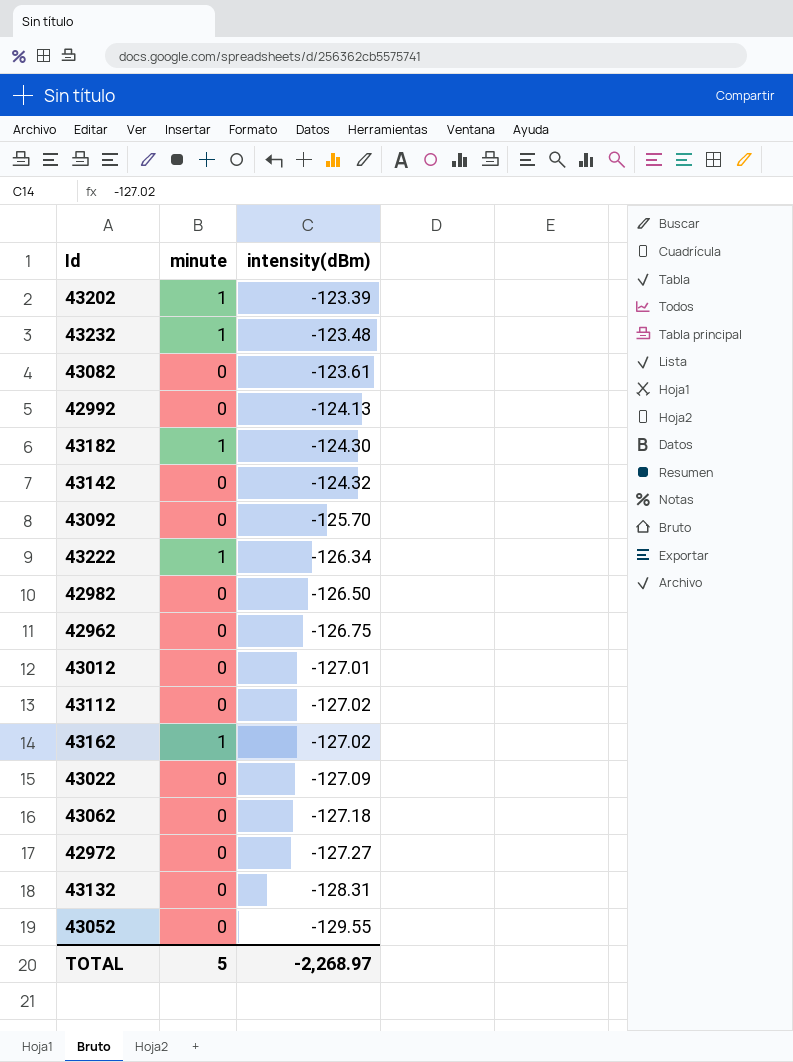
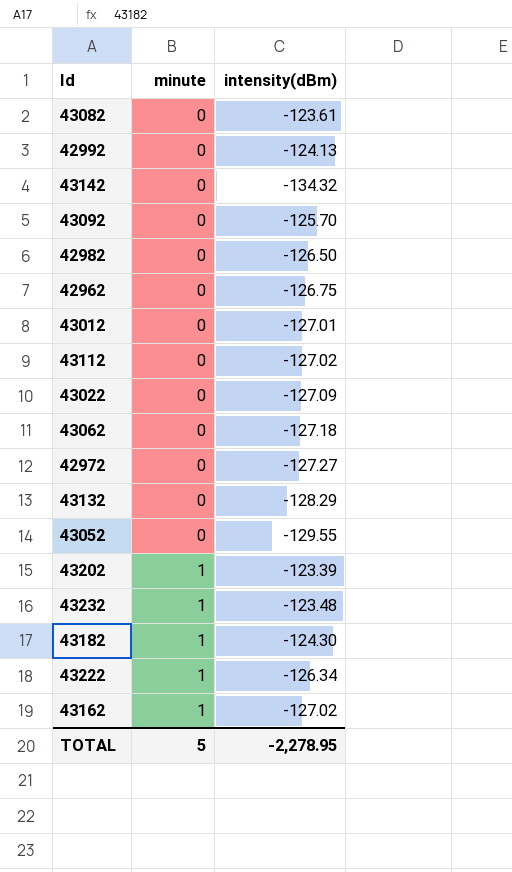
row order: intensity(dBm) descending -> minute ascending
43142 | intensity(dBm): -124.32 -> -134.32
43132 | intensity(dBm): -128.31 -> -128.29
TOTAL | intensity(dBm): -2,268.97 -> -2,278.95

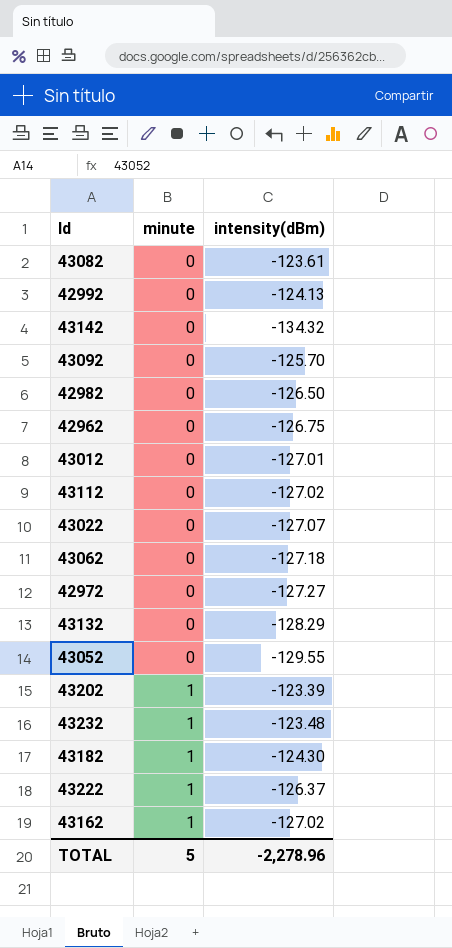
43022 | intensity(dBm): -127.09 -> -127.07
43222 | intensity(dBm): -126.34 -> -126.37
TOTAL | intensity(dBm): -2,278.95 -> -2,278.96

